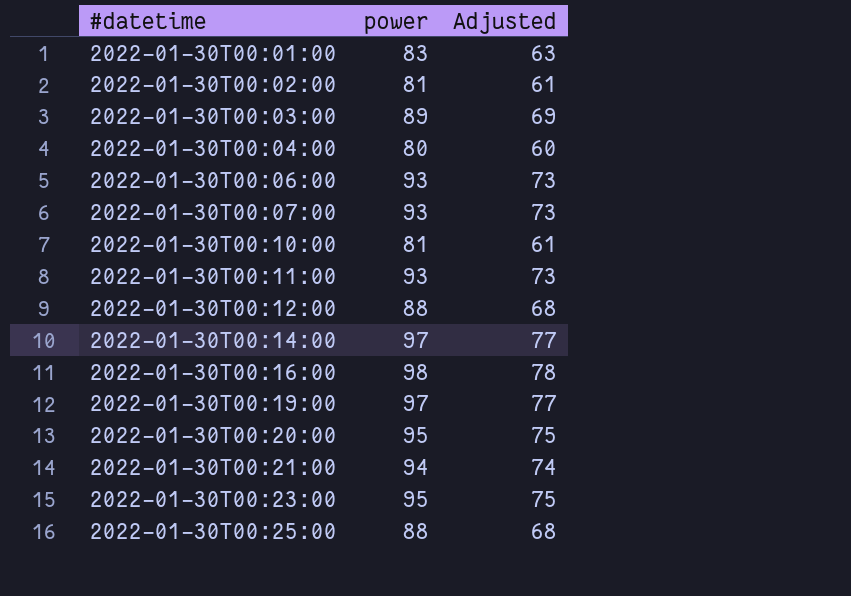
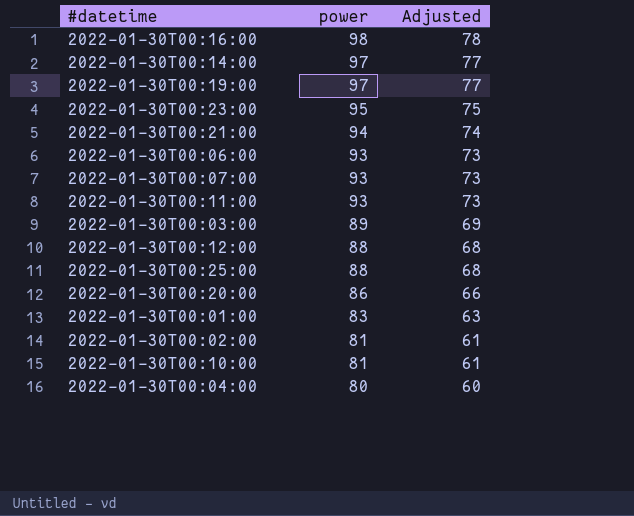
row order: #datetime ascending -> power descending
2022-01-30T00:20:00 | power: 95 -> 86
2022-01-30T00:20:00 | Adjusted: 75 -> 66

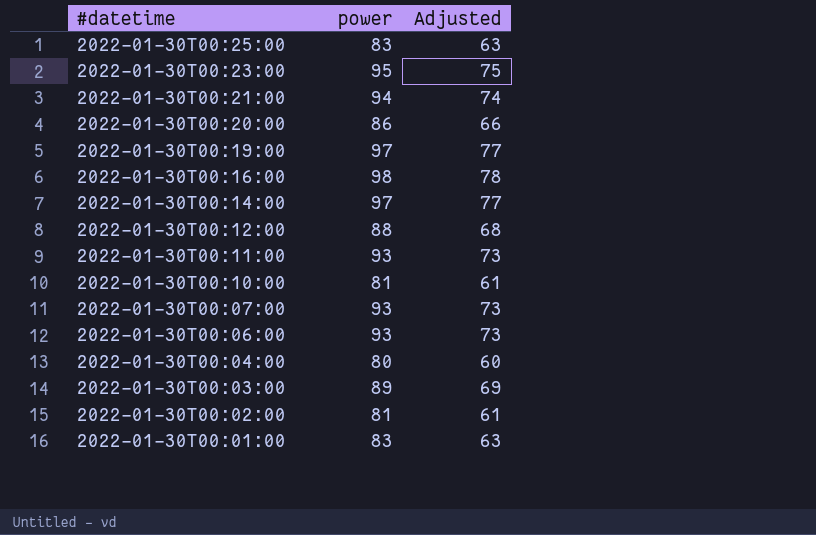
row order: power descending -> #datetime descending
2022-01-30T00:25:00 | power: 88 -> 83
2022-01-30T00:25:00 | Adjusted: 68 -> 63

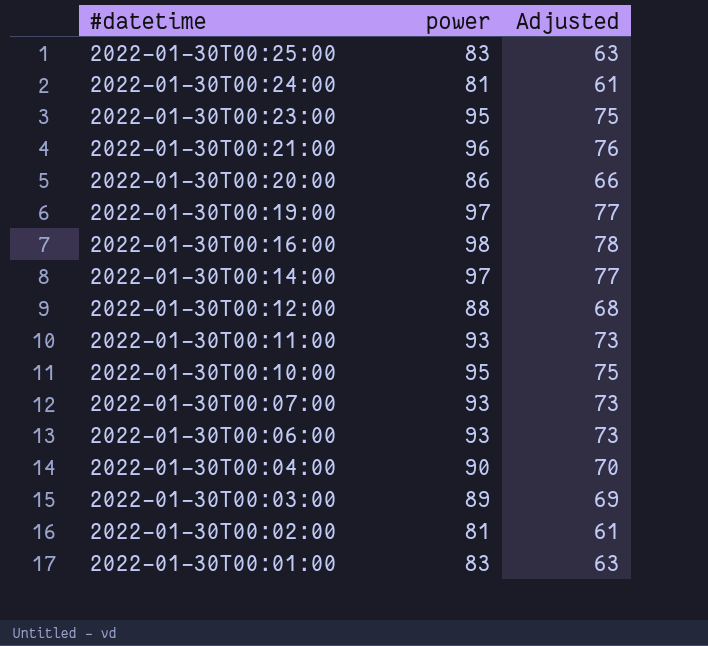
row 2022-01-30T00:24:00: none -> 81 | 61
2022-01-30T00:21:00 | power: 94 -> 96
2022-01-30T00:21:00 | Adjusted: 74 -> 76
2022-01-30T00:10:00 | power: 81 -> 95
2022-01-30T00:10:00 | Adjusted: 61 -> 75
2022-01-30T00:04:00 | power: 80 -> 90
2022-01-30T00:04:00 | Adjusted: 60 -> 70

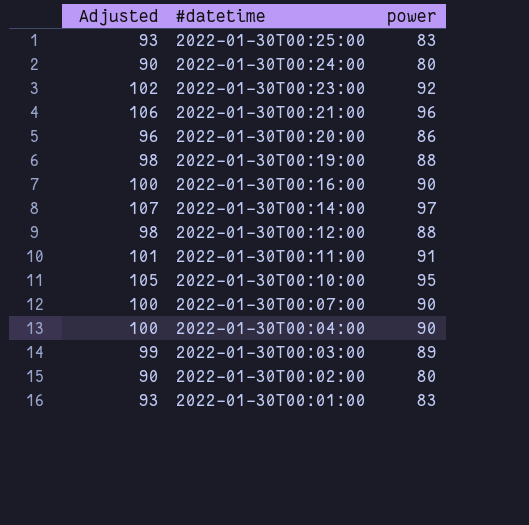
column Adjusted | formula: [power] - 20 -> [power] + 10
column Adjusted | position: 3 -> 1
row 2022-01-30T00:06:00: 93 | 73 -> none
2022-01-30T00:24:00 | power: 81 -> 80
2022-01-30T00:23:00 | power: 95 -> 92
2022-01-30T00:19:00 | power: 97 -> 88
2022-01-30T00:16:00 | power: 98 -> 90
2022-01-30T00:11:00 | power: 93 -> 91
2022-01-30T00:07:00 | power: 93 -> 90
2022-01-30T00:02:00 | power: 81 -> 80

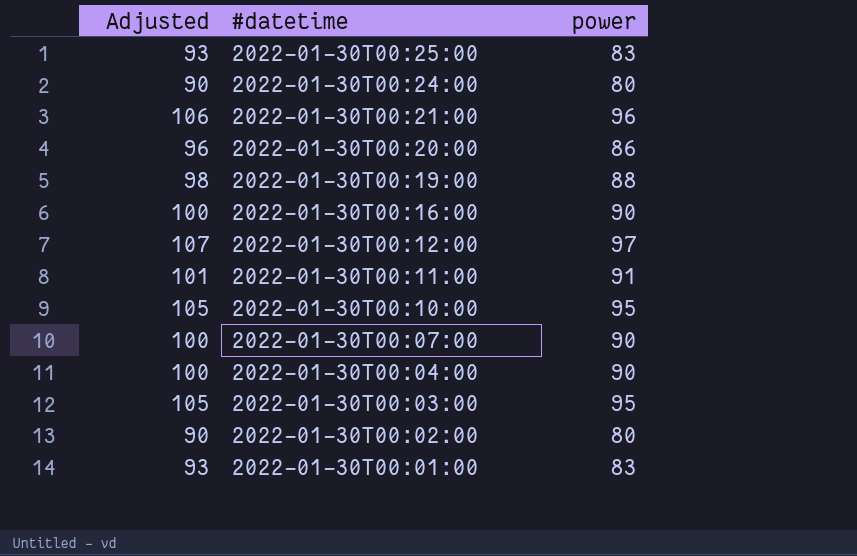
row 2022-01-30T00:23:00: 102 | 92 -> none
row 2022-01-30T00:14:00: 107 | 97 -> none
2022-01-30T00:12:00 | Adjusted: 98 -> 107
2022-01-30T00:12:00 | power: 88 -> 97
2022-01-30T00:03:00 | Adjusted: 99 -> 105
2022-01-30T00:03:00 | power: 89 -> 95

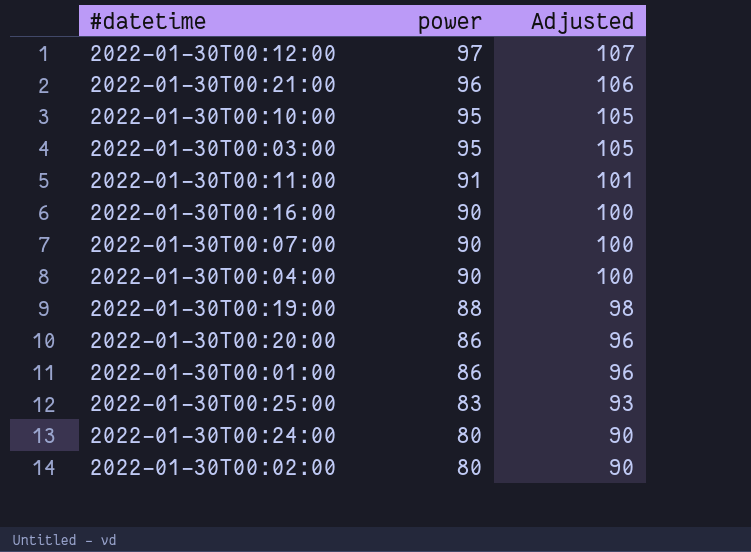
row order: #datetime descending -> power descending
column Adjusted | position: 1 -> 3
2022-01-30T00:01:00 | power: 83 -> 86
2022-01-30T00:01:00 | Adjusted: 93 -> 96

